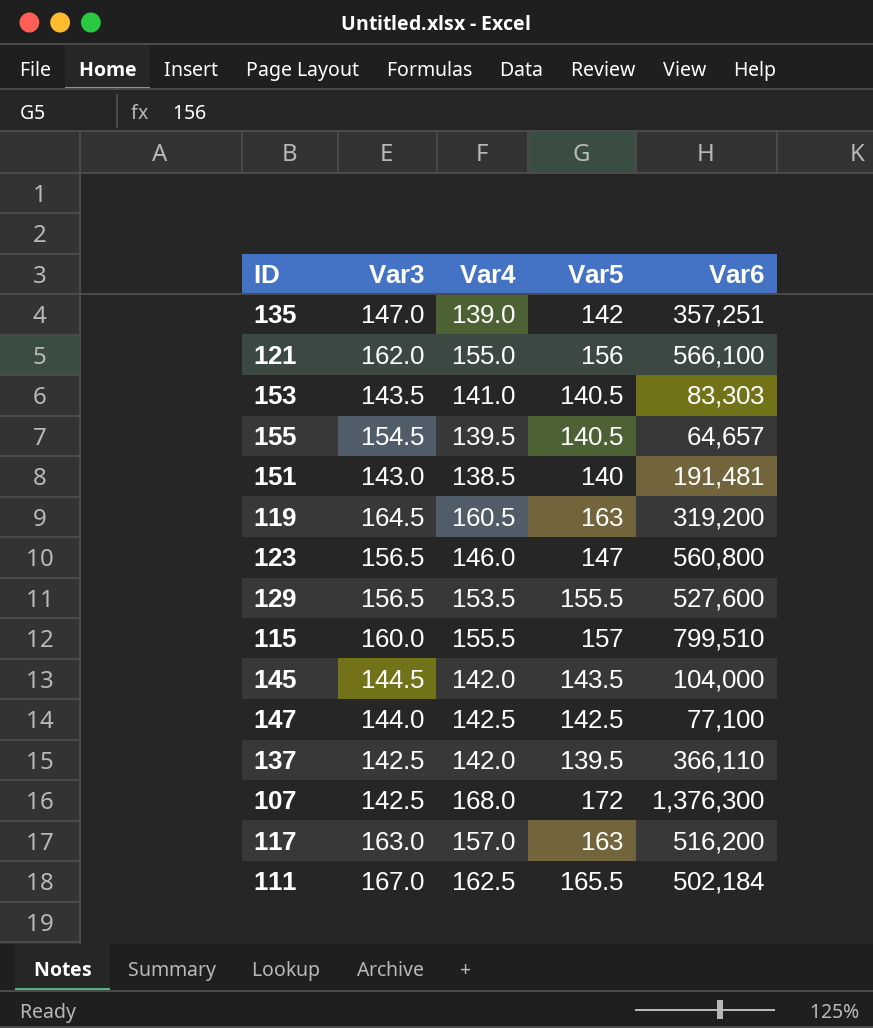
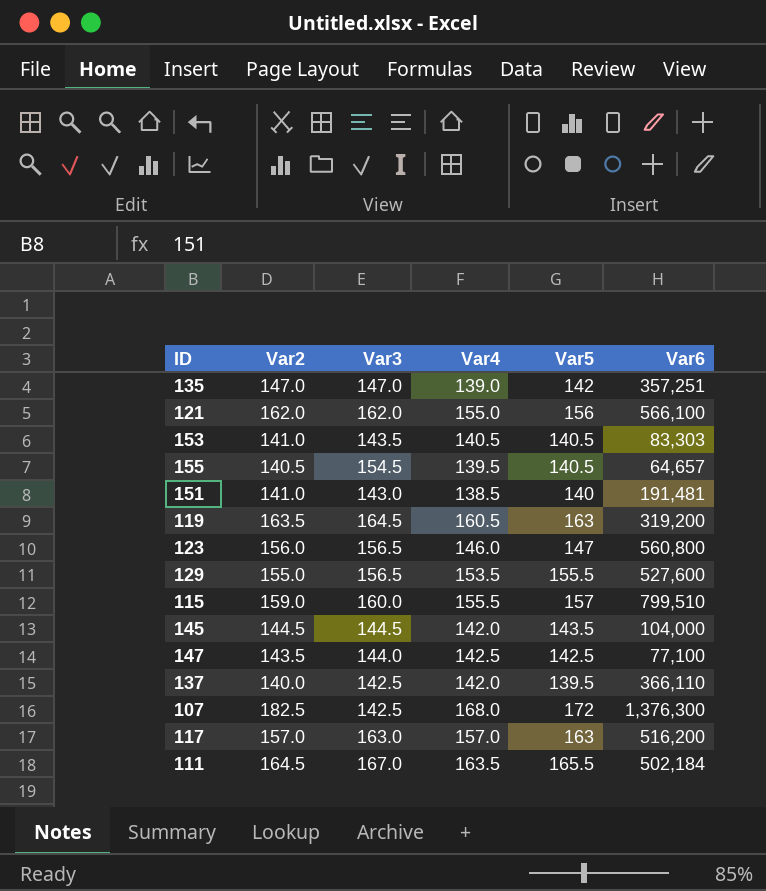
column Var2 | position: none -> 2
153 | Var4: 141.0 -> 140.5
111 | Var4: 162.5 -> 163.5

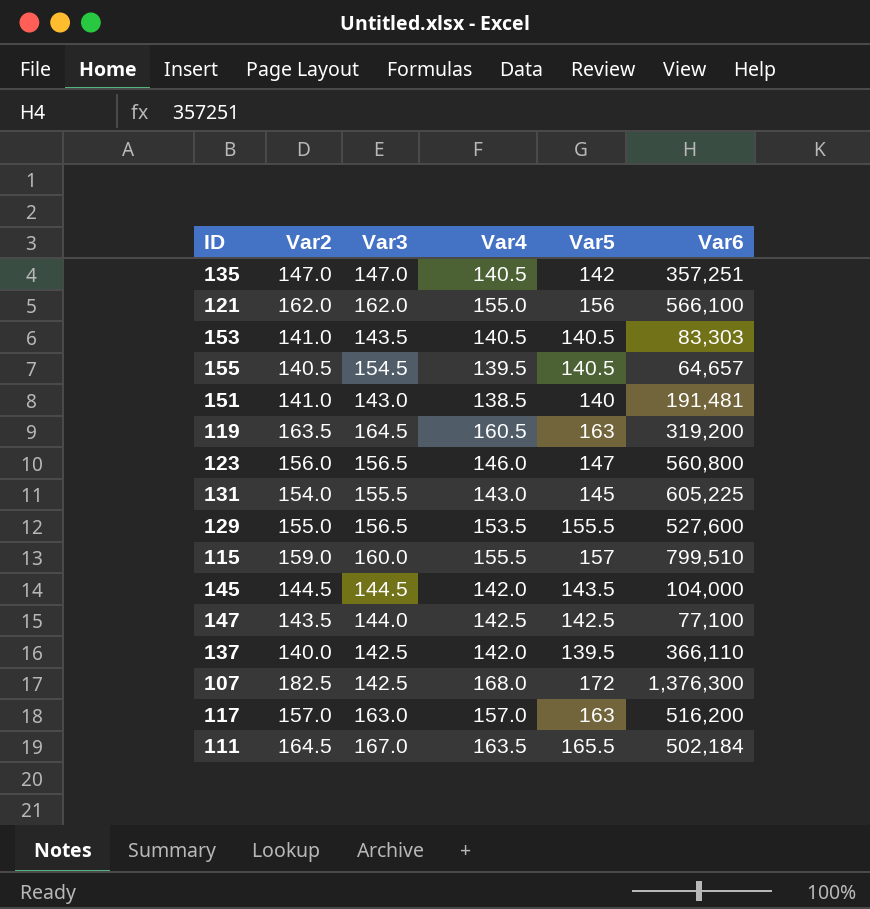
135 | Var4: 139.0 -> 140.5
row 131: none -> 154.0 | 155.5 | 143.0 | 145 | 605,225

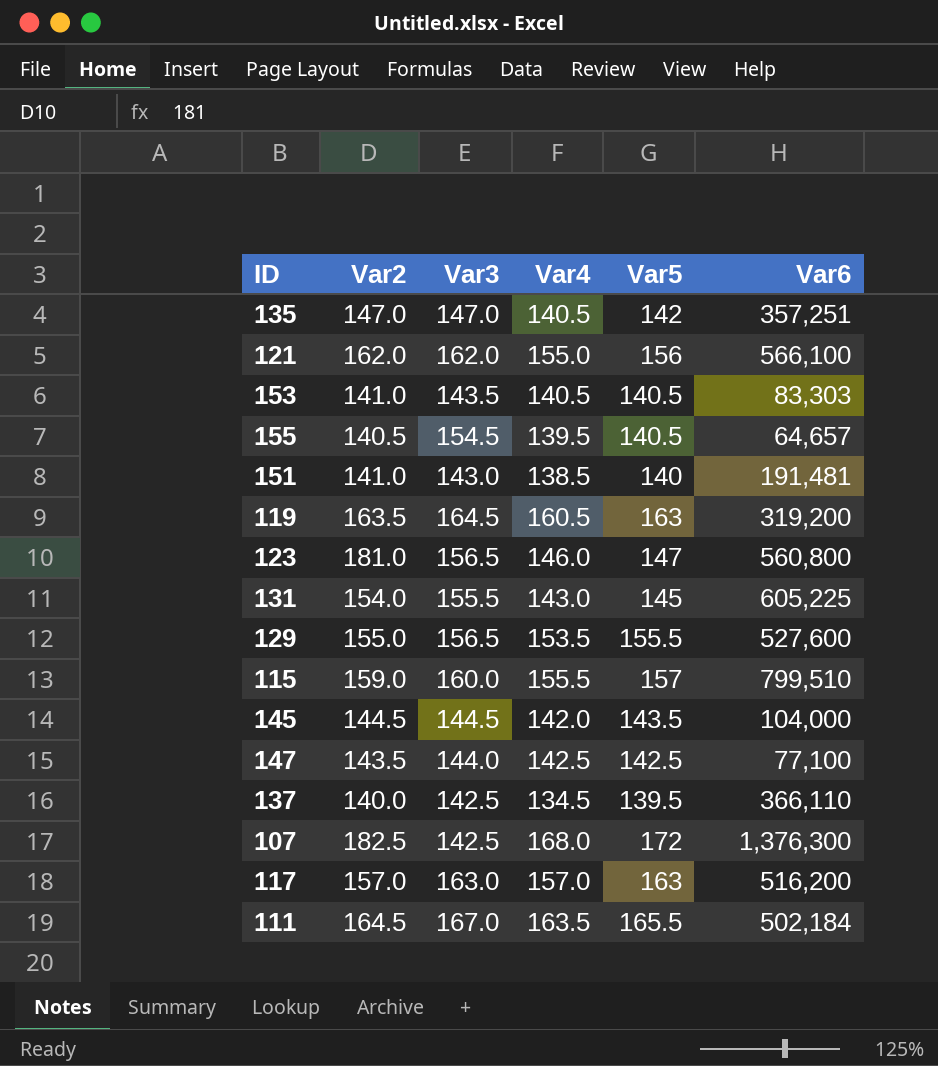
123 | Var2: 156.0 -> 181.0
137 | Var4: 142.0 -> 134.5

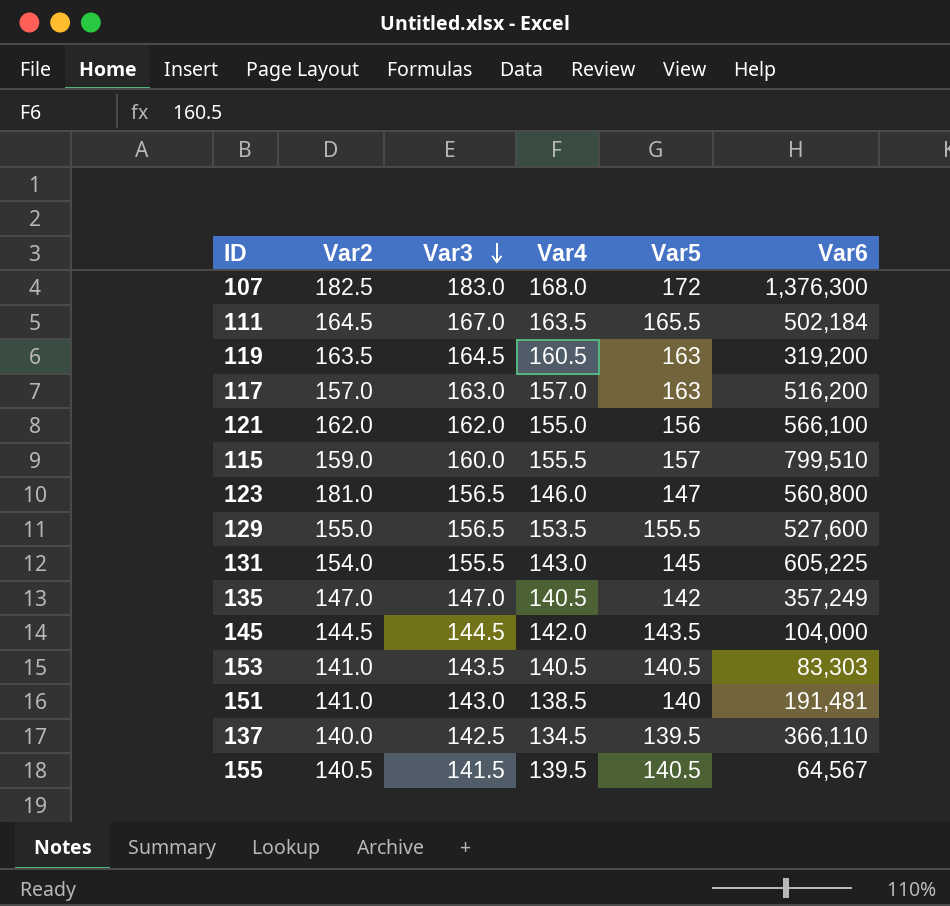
row order: none -> Var3 descending
row 147: 143.5 | 144.0 | 142.5 | 142.5 | 77,100 -> none
107 | Var3: 142.5 -> 183.0
135 | Var6: 357,251 -> 357,249
155 | Var3: 154.5 -> 141.5
155 | Var6: 64,657 -> 64,567

